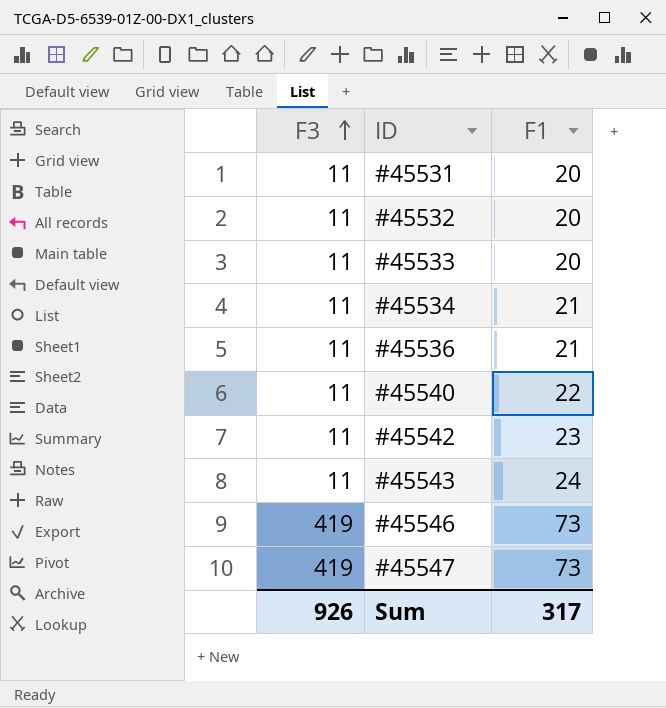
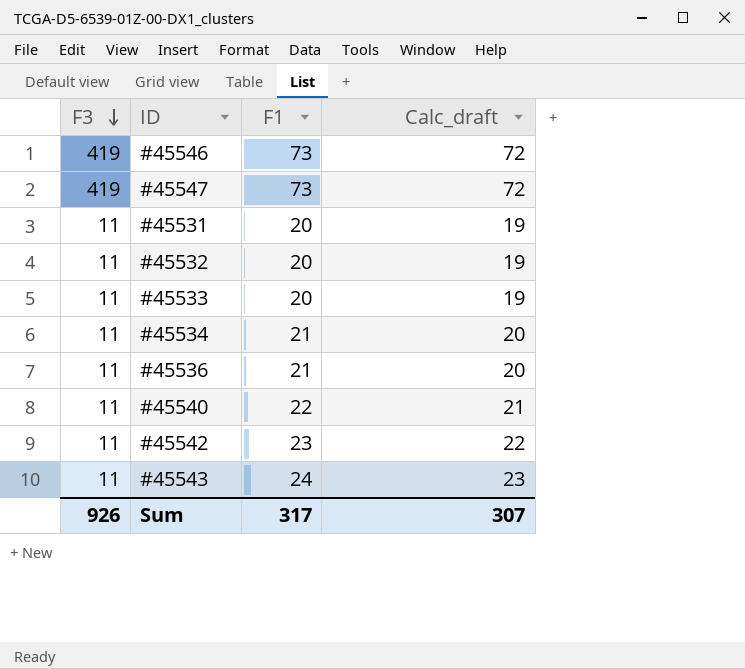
row order: F3 ascending -> F3 descending
column Calc_draft | formula: none -> [F1] - 1

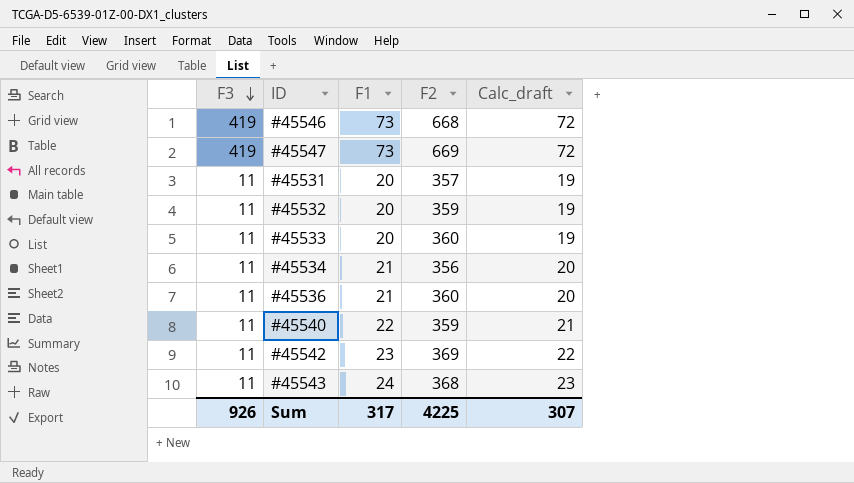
column F2 | position: none -> 4

